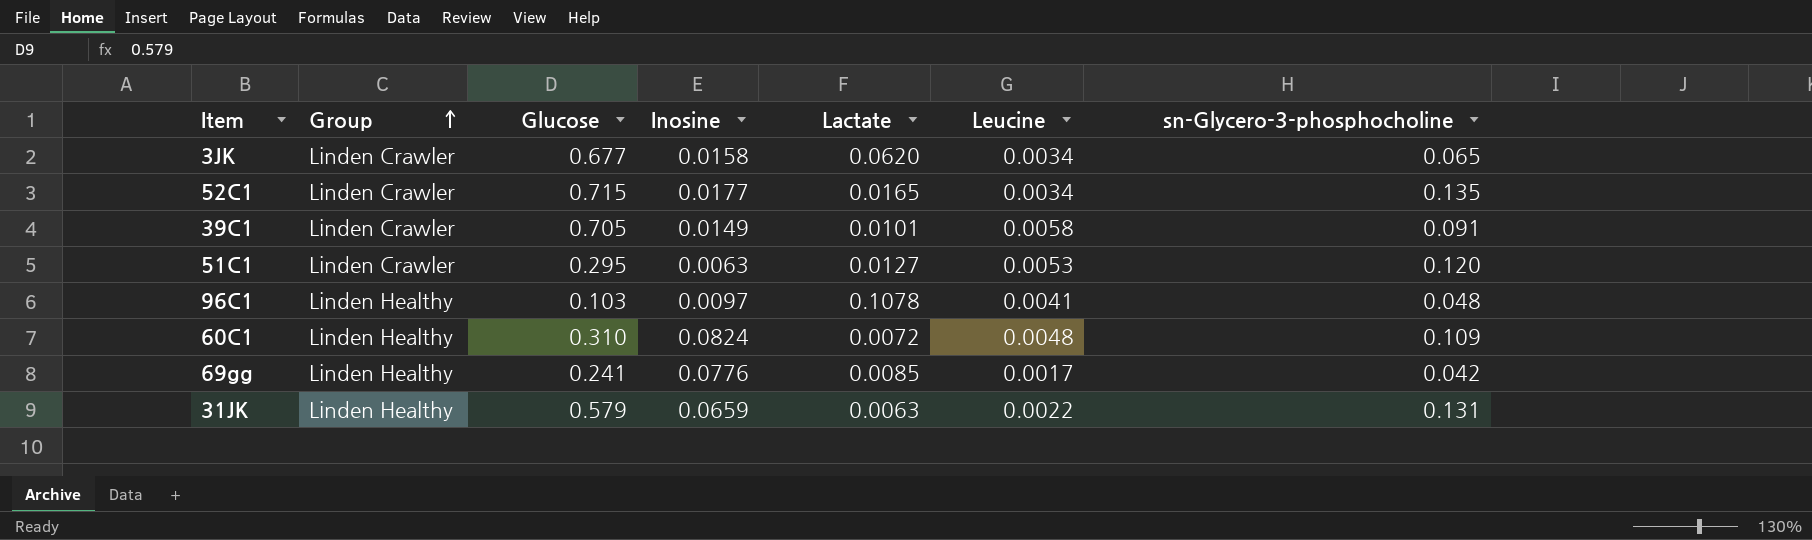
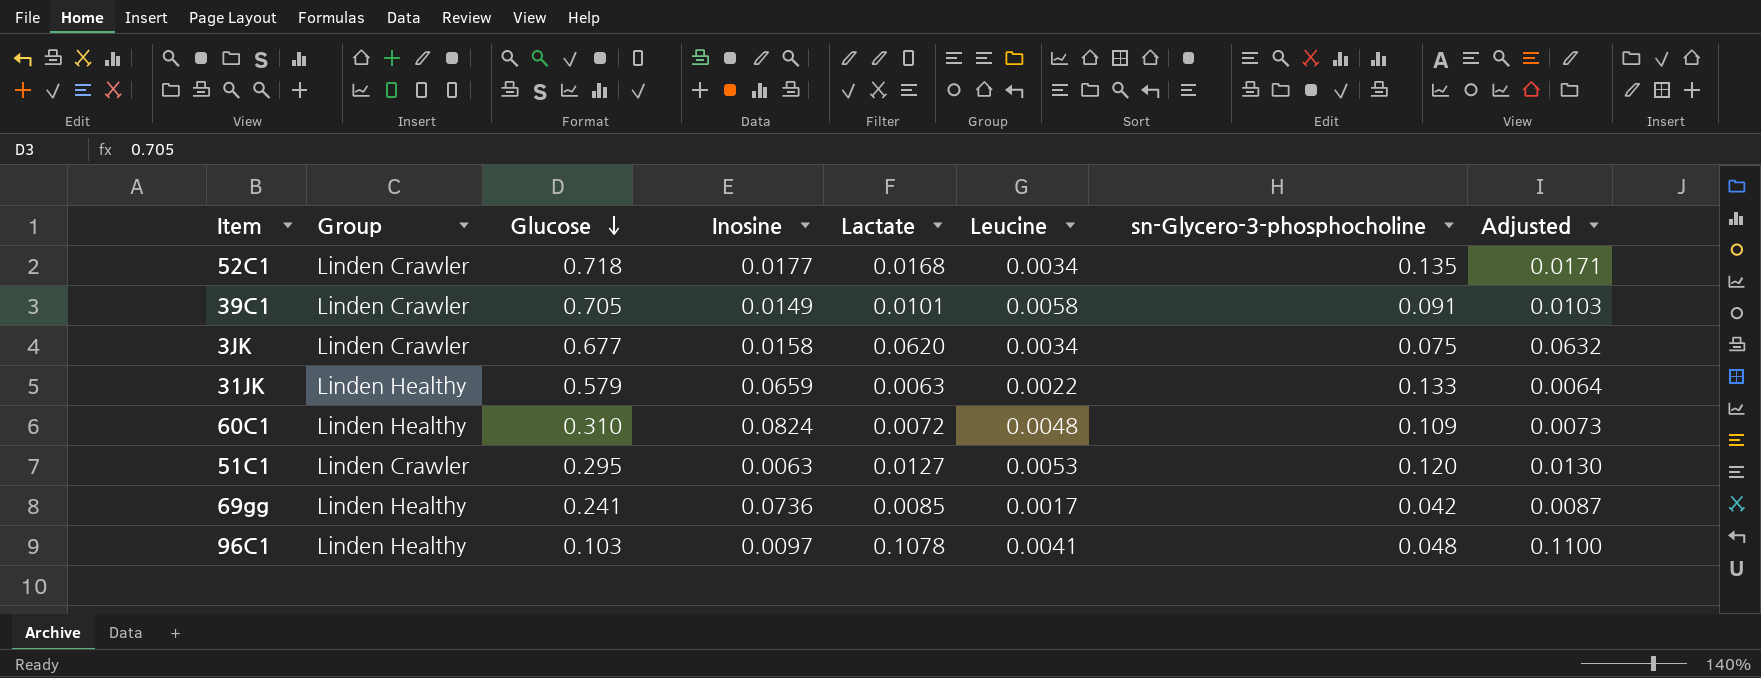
row order: Group ascending -> Glucose descending
column Adjusted | formula: none -> [Lactate] * 1.02
52C1 | Glucose: 0.715 -> 0.718
52C1 | Lactate: 0.0165 -> 0.0168
3JK | sn-Glycero-3-phosphocholine: 0.065 -> 0.075
31JK | sn-Glycero-3-phosphocholine: 0.131 -> 0.133
69gg | Inosine: 0.0776 -> 0.0736

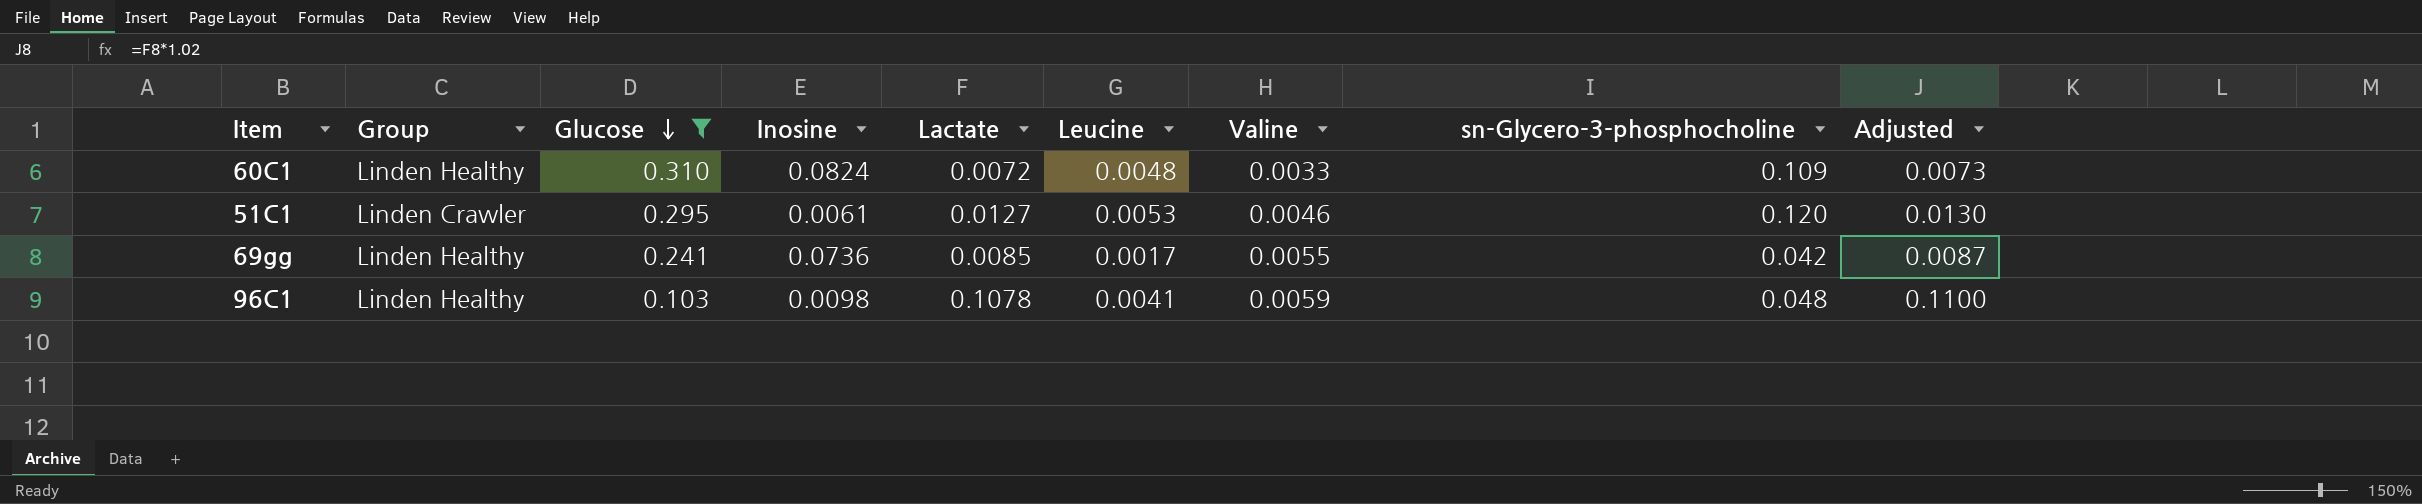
filter: none -> Glucose <= 0.310
column Valine | position: none -> 7
51C1 | Inosine: 0.0063 -> 0.0061
96C1 | Inosine: 0.0097 -> 0.0098

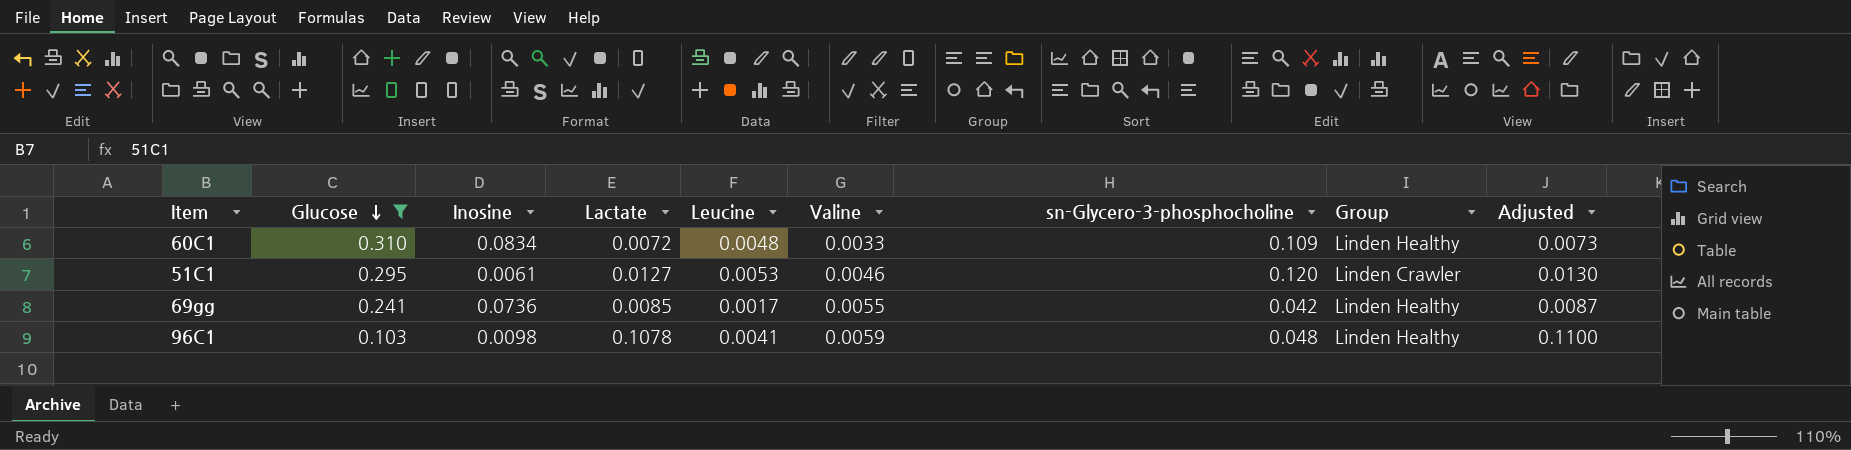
column Group | position: 2 -> 8
60C1 | Inosine: 0.0824 -> 0.0834

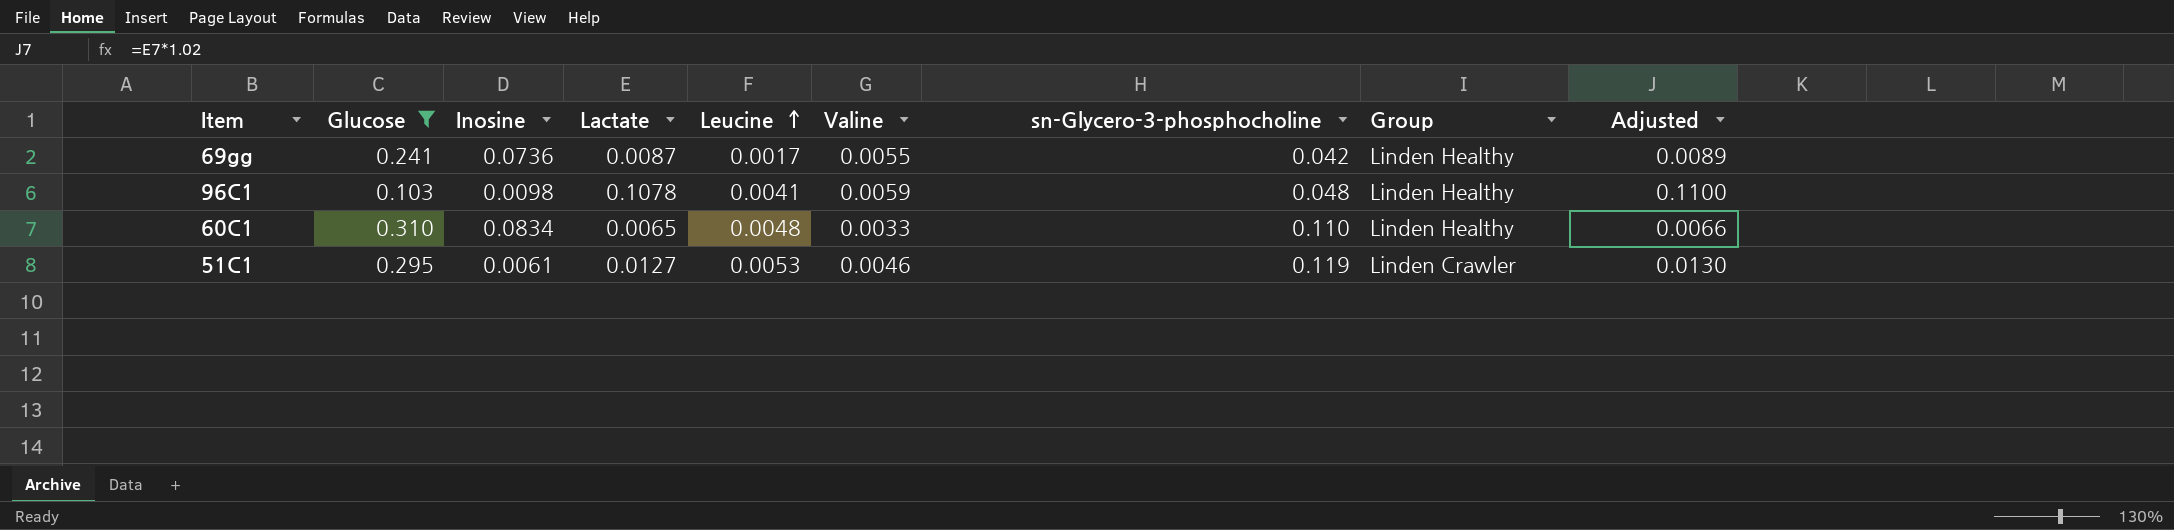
row order: Glucose descending -> Leucine ascending
69gg | Lactate: 0.0085 -> 0.0087
69gg | Adjusted: 0.0087 -> 0.0089
60C1 | Lactate: 0.0072 -> 0.0065
60C1 | sn-Glycero-3-phosphocholine: 0.109 -> 0.110
60C1 | Adjusted: 0.0073 -> 0.0066
51C1 | sn-Glycero-3-phosphocholine: 0.120 -> 0.119

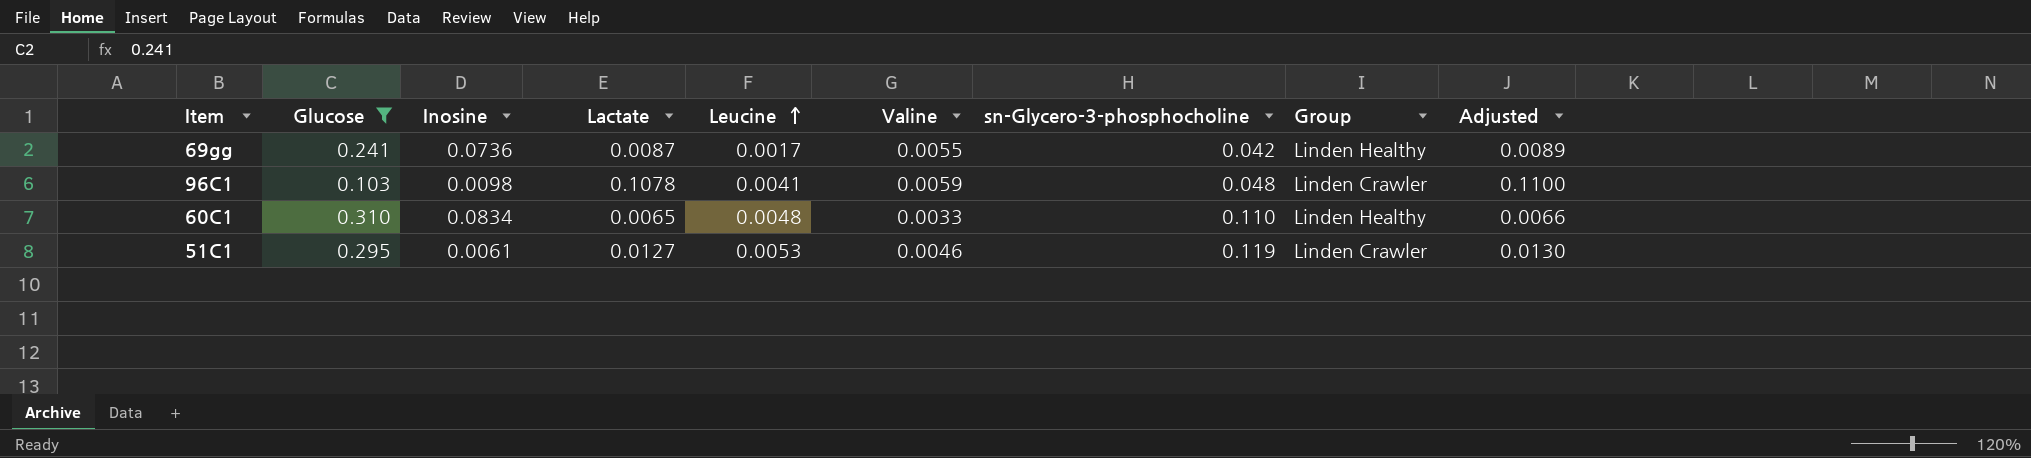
96C1 | Group: Linden Healthy -> Linden Crawler

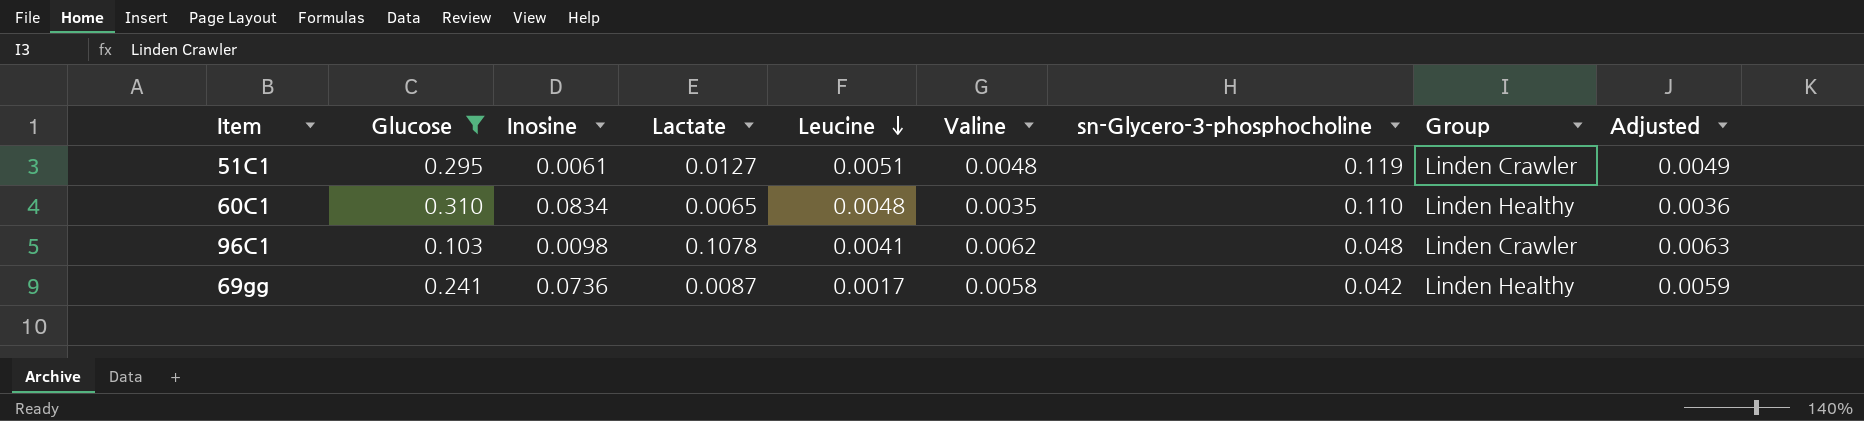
row order: Leucine ascending -> Leucine descending
column Adjusted | formula: [Lactate] * 1.02 -> [Valine] * 1.02
51C1 | Leucine: 0.0053 -> 0.0051
51C1 | Valine: 0.0046 -> 0.0048
60C1 | Valine: 0.0033 -> 0.0035
96C1 | Valine: 0.0059 -> 0.0062
69gg | Valine: 0.0055 -> 0.0058

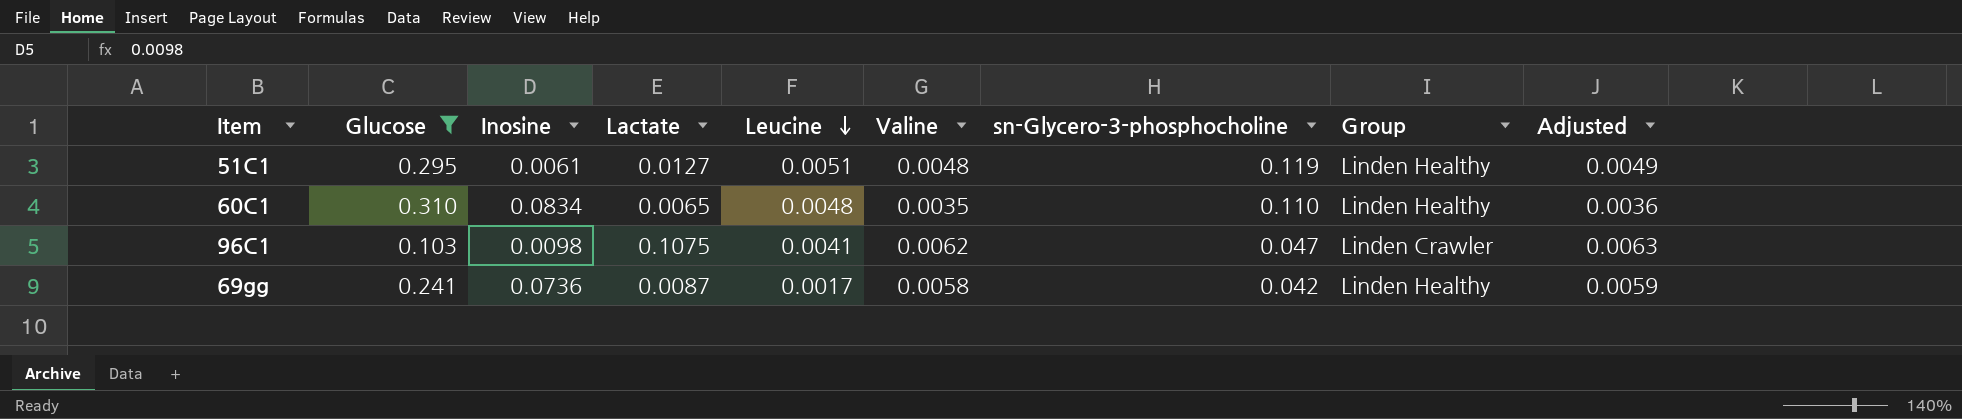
51C1 | Group: Linden Crawler -> Linden Healthy
96C1 | Lactate: 0.1078 -> 0.1075
96C1 | sn-Glycero-3-phosphocholine: 0.048 -> 0.047

